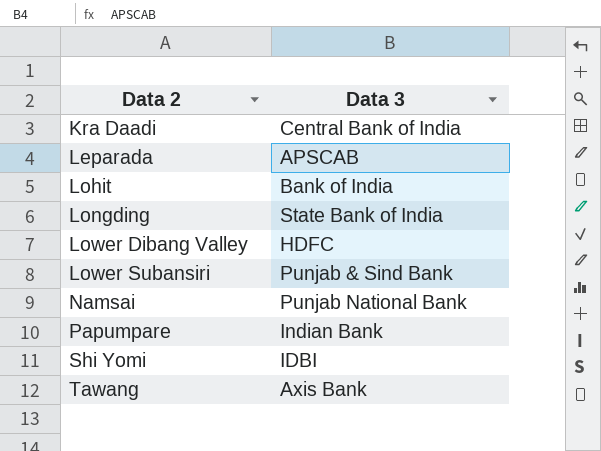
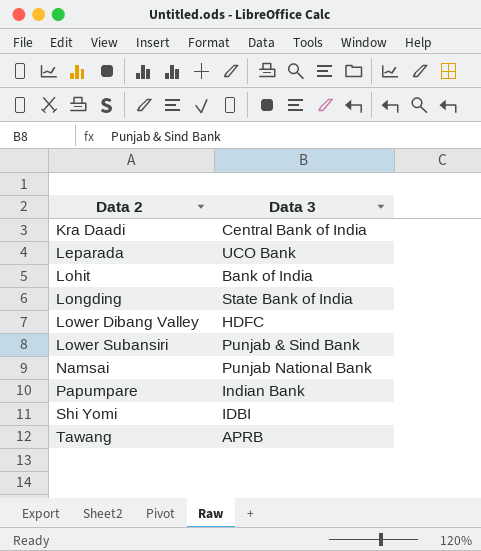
Leparada | Data 3: APSCAB -> UCO Bank
Tawang | Data 3: Axis Bank -> APRB

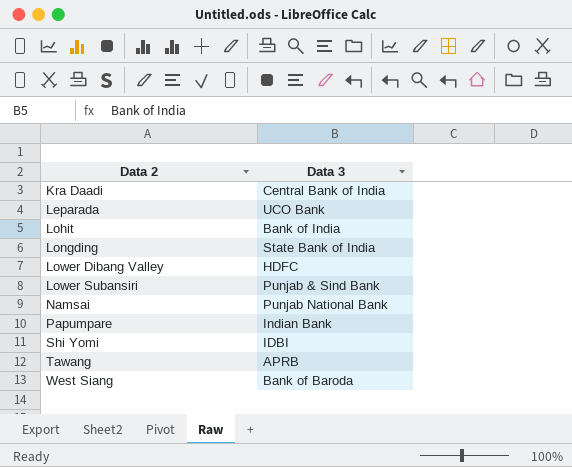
row West Siang: none -> Bank of Baroda

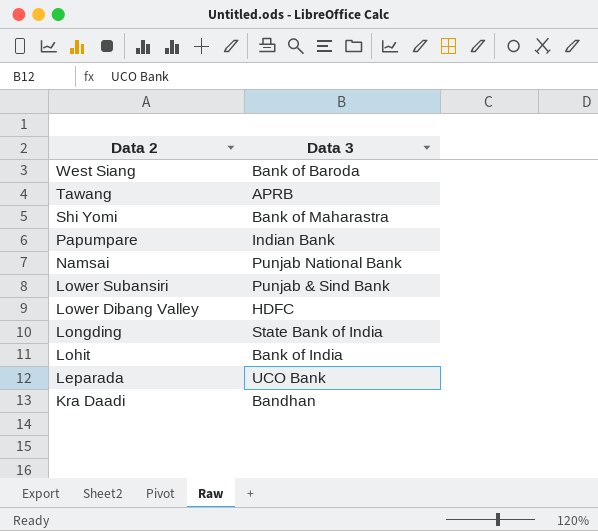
row order: Data 2 ascending -> Data 2 descending
Shi Yomi | Data 3: IDBI -> Bank of Maharastra
Kra Daadi | Data 3: Central Bank of India -> Bandhan

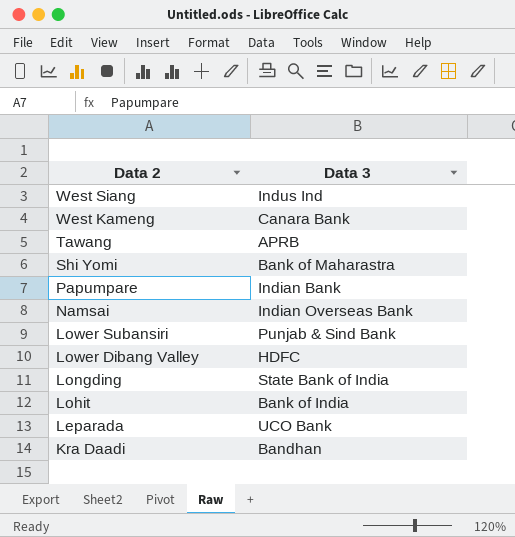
West Siang | Data 3: Bank of Baroda -> Indus Ind
row West Kameng: none -> Canara Bank
Namsai | Data 3: Punjab National Bank -> Indian Overseas Bank

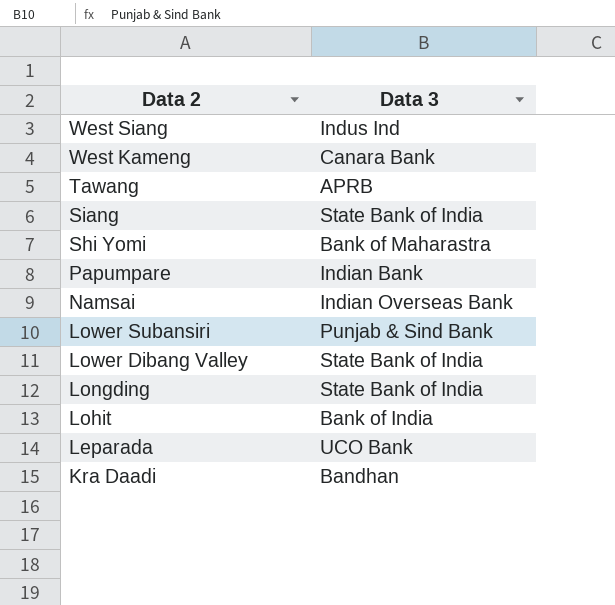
row Siang: none -> State Bank of India
Lower Dibang Valley | Data 3: HDFC -> State Bank of India

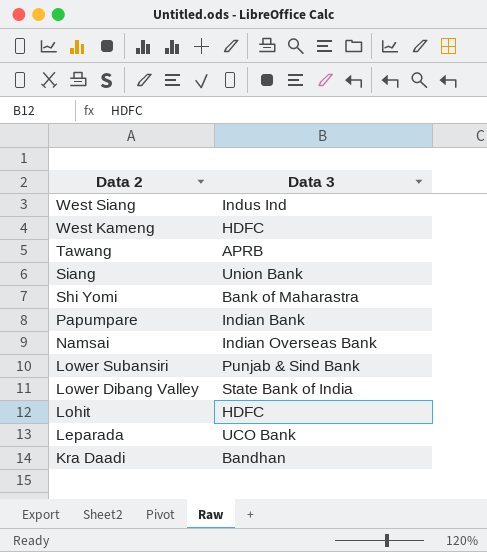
row Longding: State Bank of India -> none
West Kameng | Data 3: Canara Bank -> HDFC
Siang | Data 3: State Bank of India -> Union Bank
Lohit | Data 3: Bank of India -> HDFC

